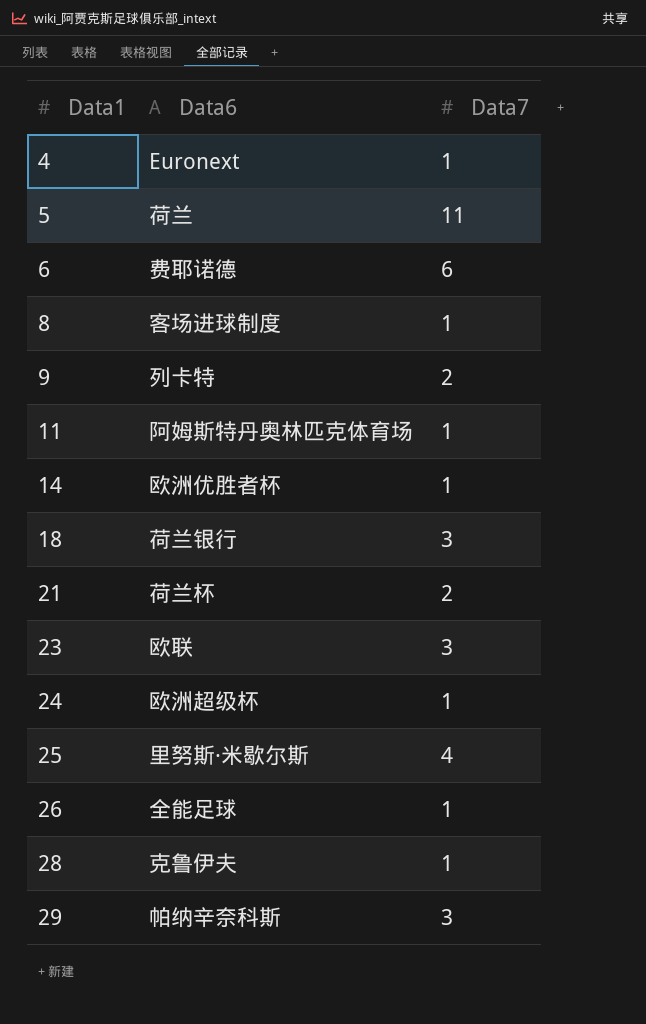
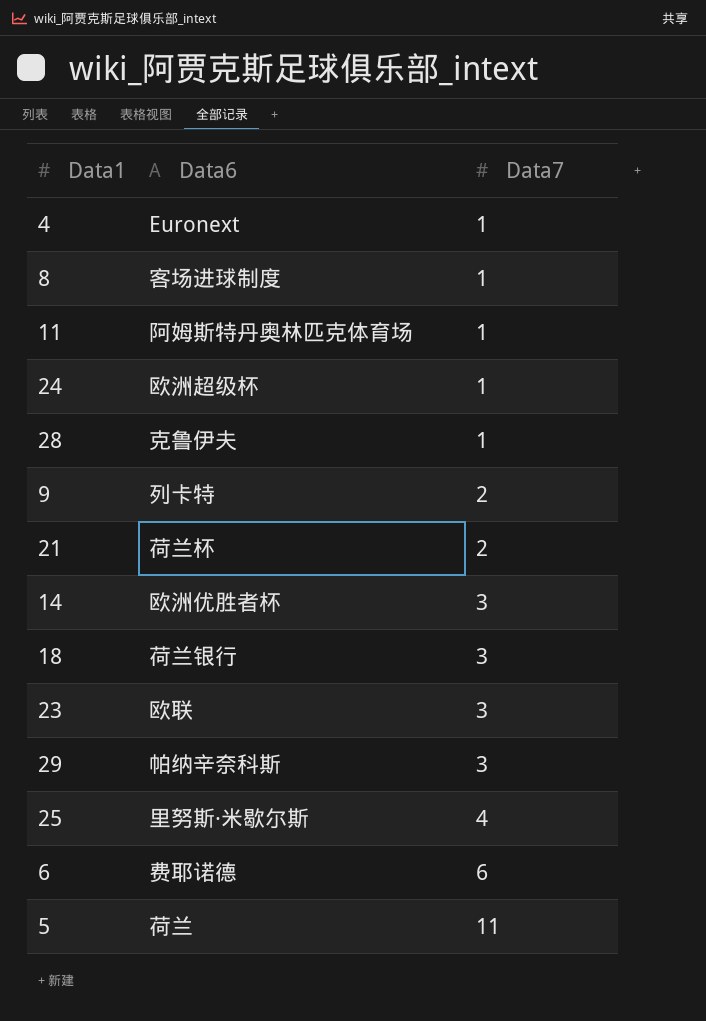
row order: Data1 ascending -> Data7 ascending
row 26: 全能足球 | 1 -> none
14 | Data7: 1 -> 3

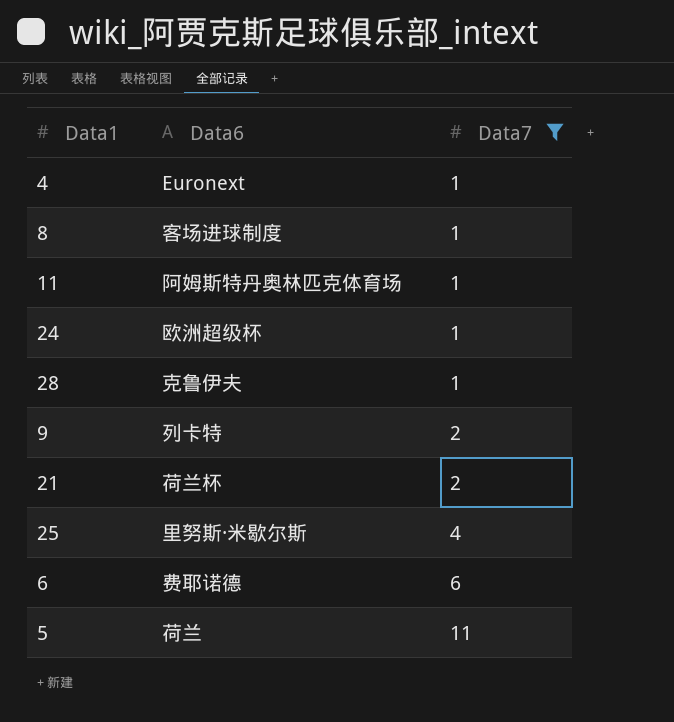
filter: none -> Data7 != 3

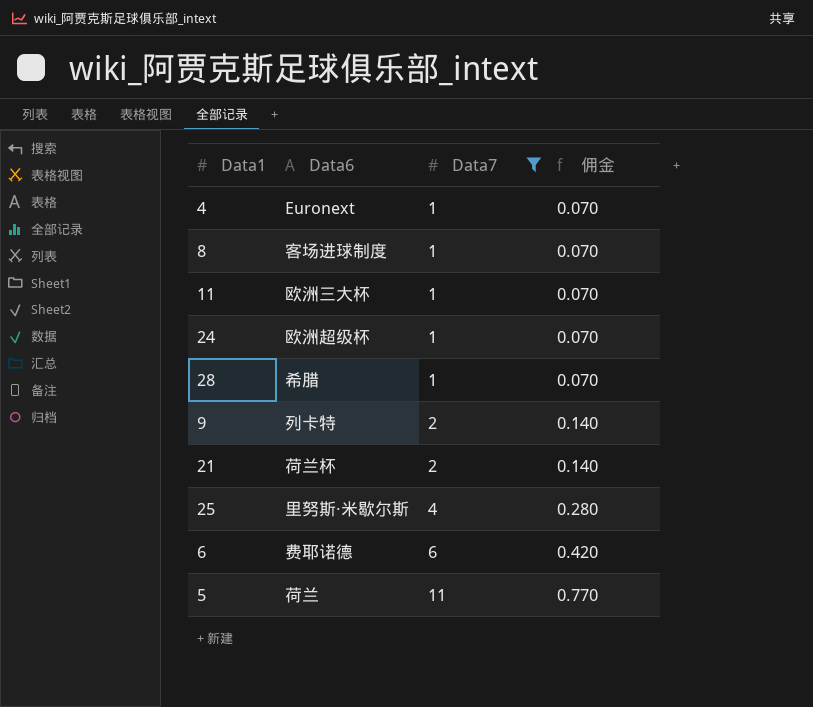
column 佣金 | formula: none -> [Data7] * 0.07
11 | Data6: 阿姆斯特丹奥林匹克体育场 -> 欧洲三大杯
28 | Data6: 克鲁伊夫 -> 希腊

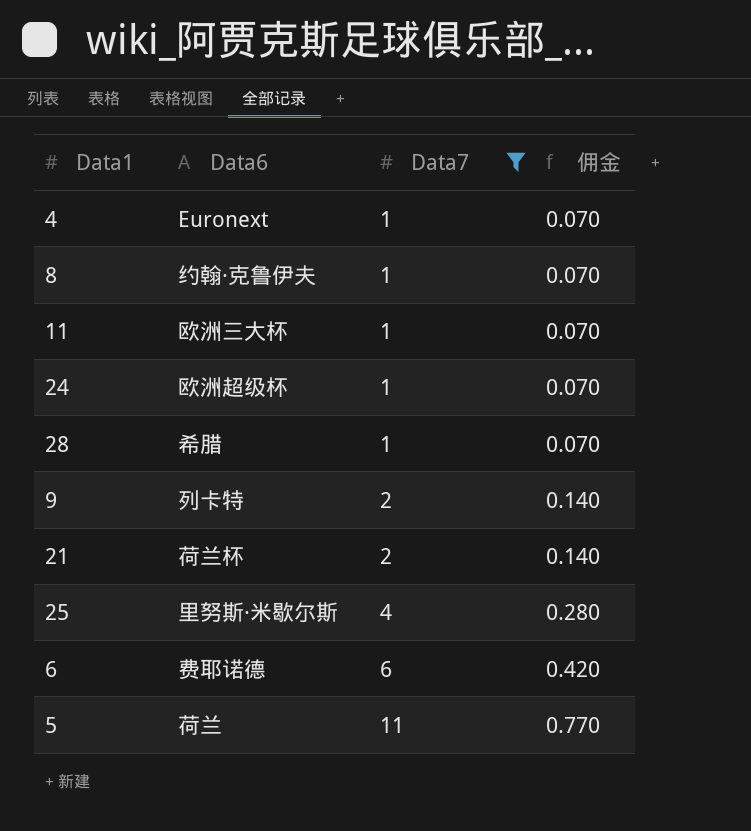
8 | Data6: 客场进球制度 -> 约翰·克鲁伊夫

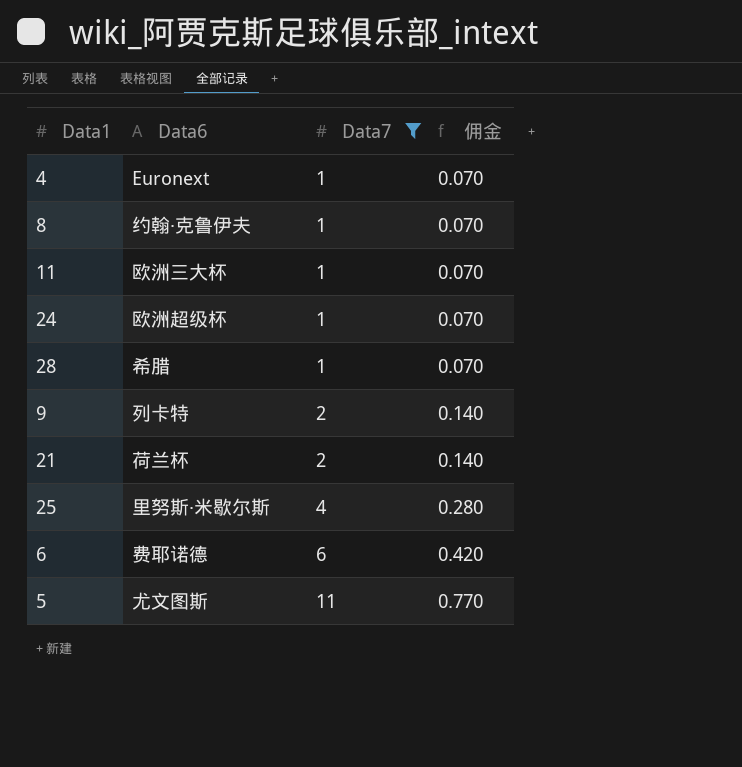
5 | Data6: 荷兰 -> 尤文图斯

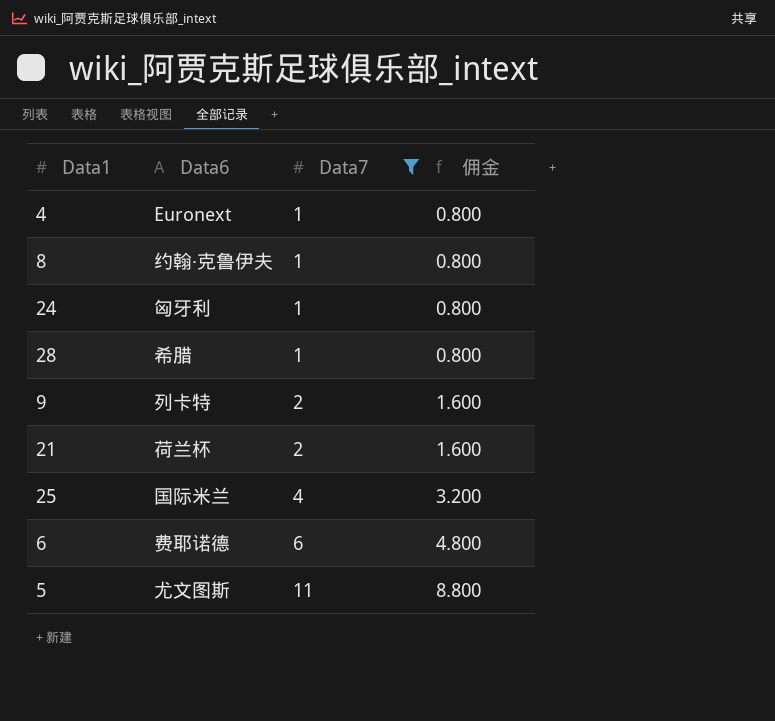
column 佣金 | formula: [Data7] * 0.07 -> [Data7] * 0.8
row 11: 欧洲三大杯 | 1 | 0.070 -> none
24 | Data6: 欧洲超级杯 -> 匈牙利
25 | Data6: 里努斯·米歇尔斯 -> 国际米兰

